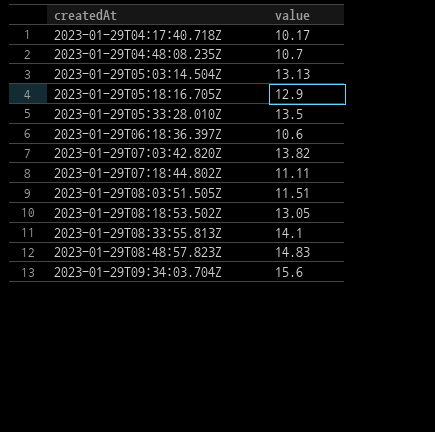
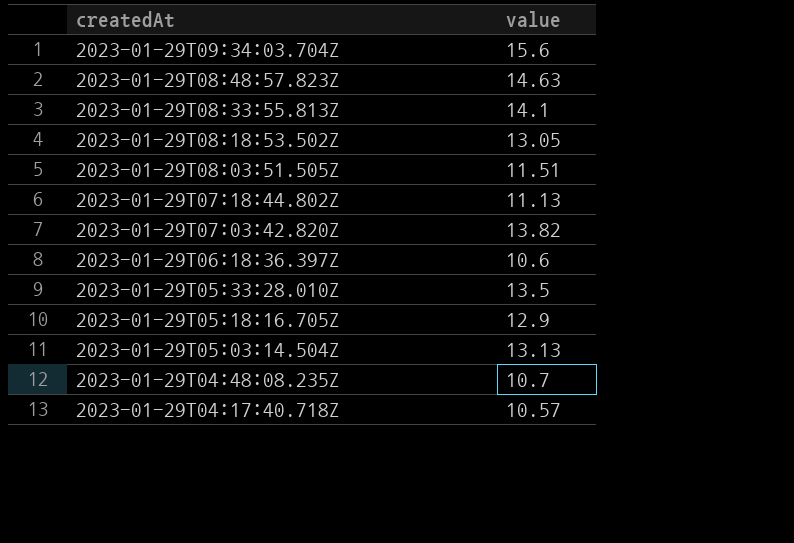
row order: createdAt ascending -> createdAt descending
2023-01-29T08:48:57.823Z | value: 14.83 -> 14.63
2023-01-29T07:18:44.802Z | value: 11.11 -> 11.13
2023-01-29T04:17:40.718Z | value: 10.17 -> 10.57

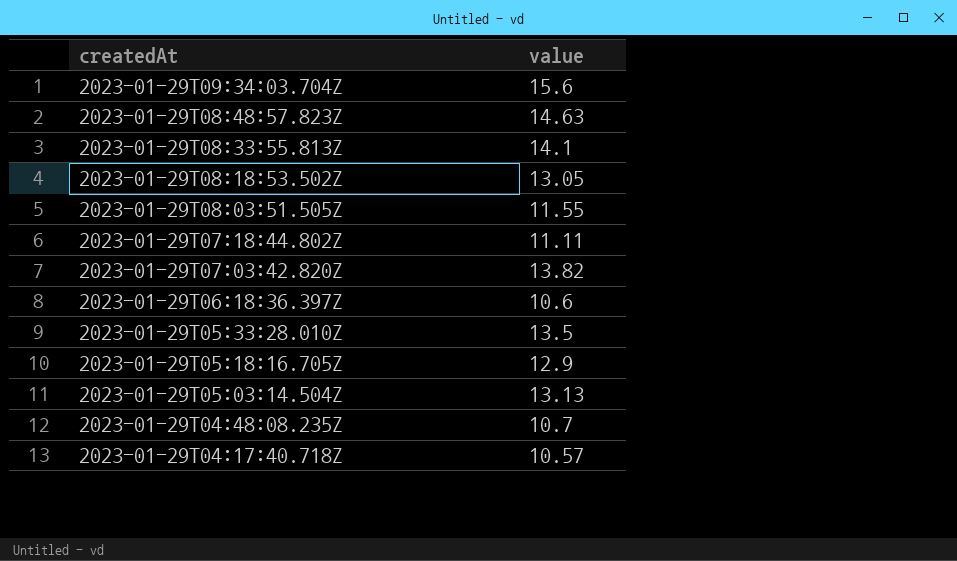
2023-01-29T08:03:51.505Z | value: 11.51 -> 11.55
2023-01-29T07:18:44.802Z | value: 11.13 -> 11.11

